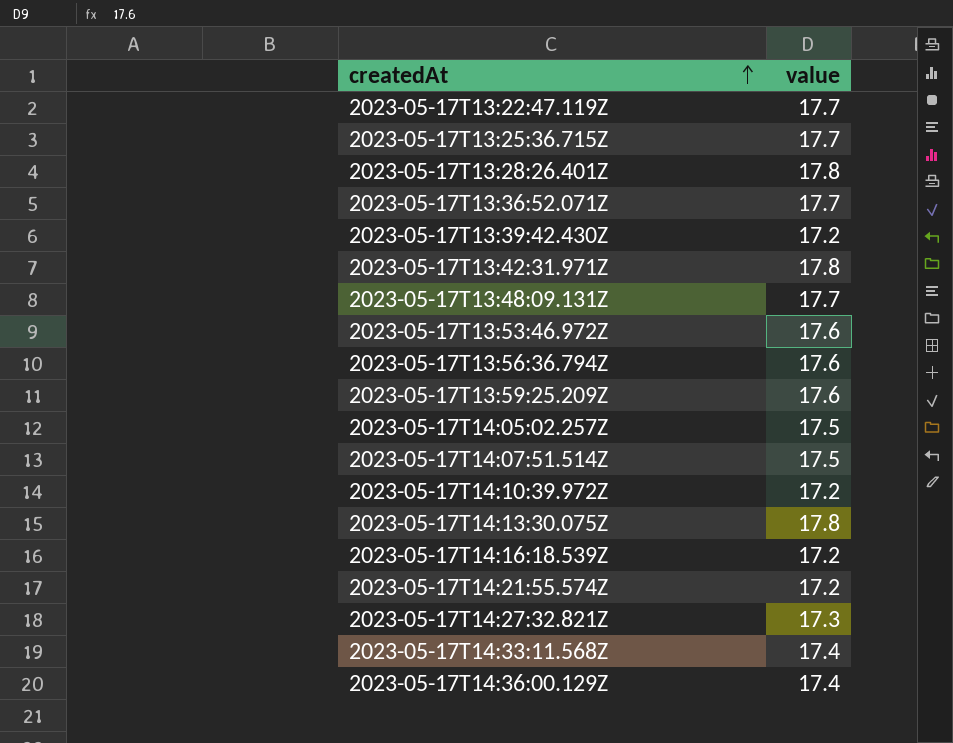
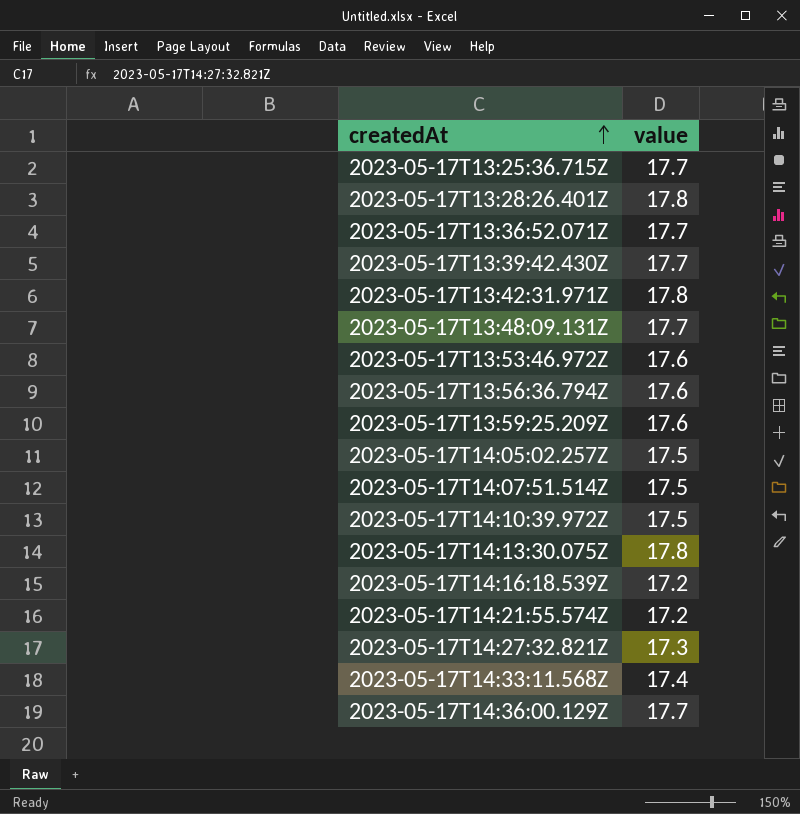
row 2023-05-17T13:22:47.119Z: 17.7 -> none
2023-05-17T13:39:42.430Z | value: 17.2 -> 17.7
2023-05-17T14:10:39.972Z | value: 17.2 -> 17.5
2023-05-17T14:36:00.129Z | value: 17.4 -> 17.7

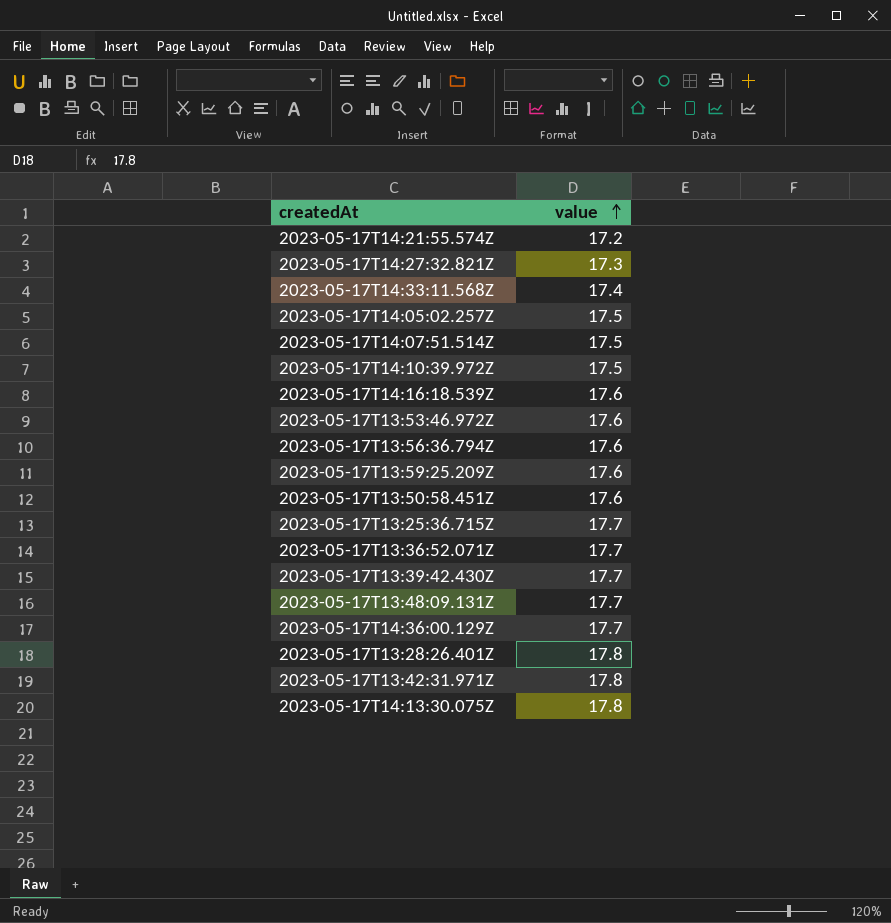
row order: createdAt ascending -> value ascending
2023-05-17T14:16:18.539Z | value: 17.2 -> 17.6
row 2023-05-17T13:50:58.451Z: none -> 17.6

